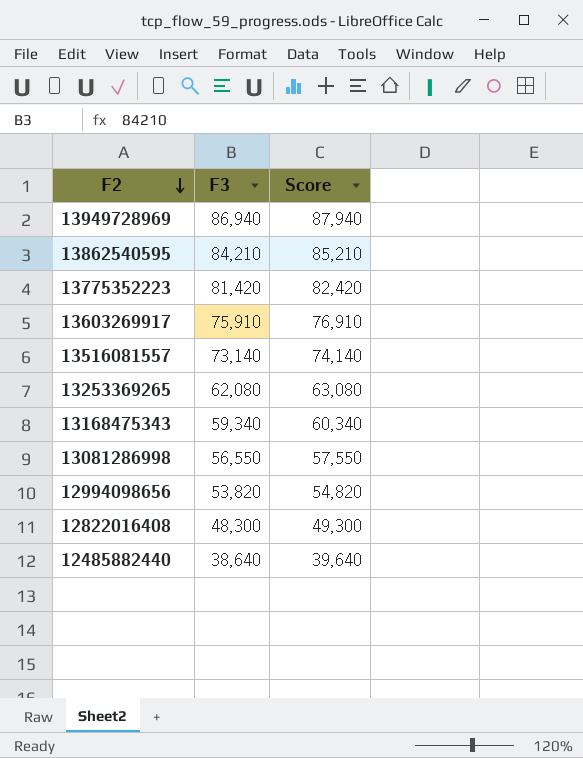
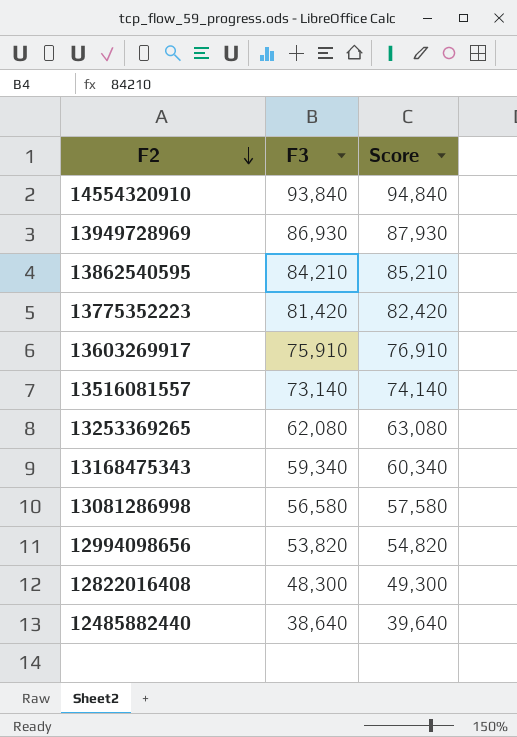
row 14554320910: none -> 93,840 | 94,840
13949728969 | F3: 86,940 -> 86,930
13949728969 | Score: 87,940 -> 87,930
13081286998 | F3: 56,550 -> 56,580
13081286998 | Score: 57,550 -> 57,580

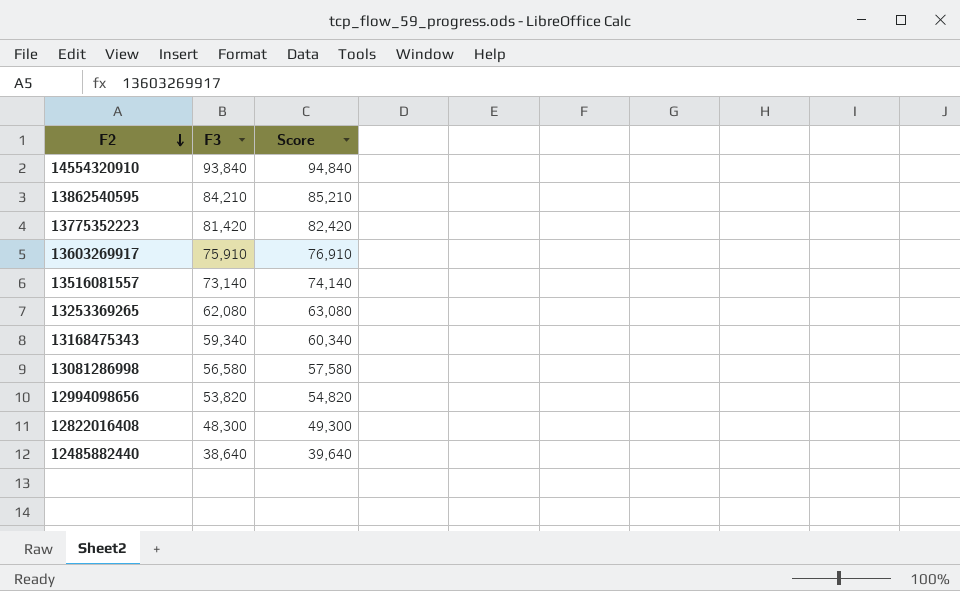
row 13949728969: 86,930 | 87,930 -> none

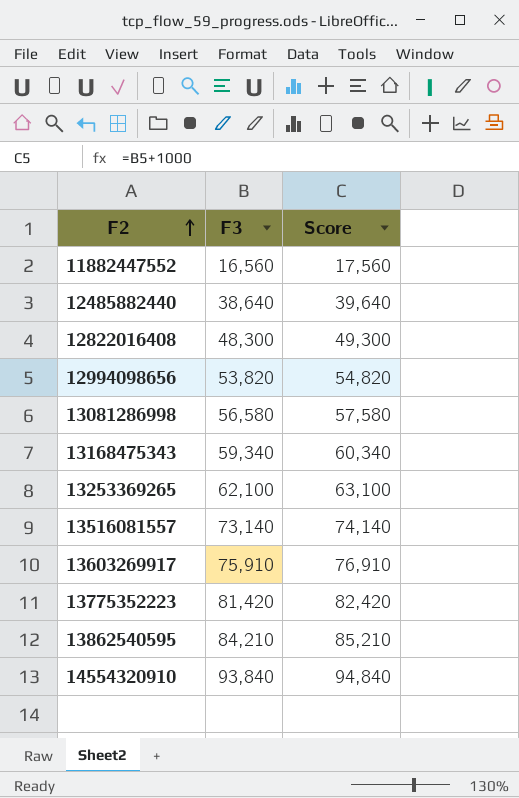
row order: F2 descending -> F2 ascending
row 11882447552: none -> 16,560 | 17,560
13253369265 | F3: 62,080 -> 62,100
13253369265 | Score: 63,080 -> 63,100

